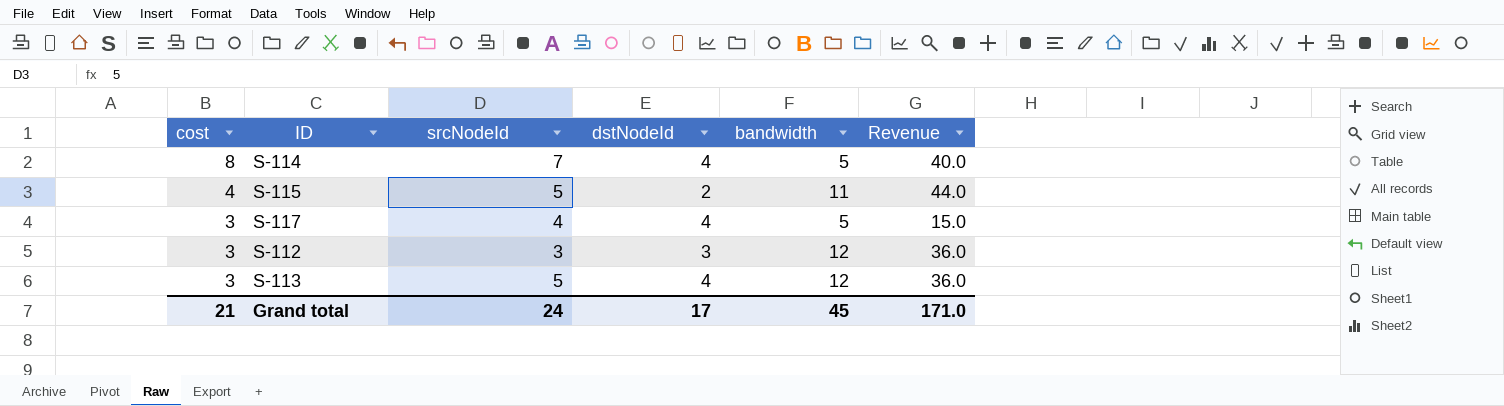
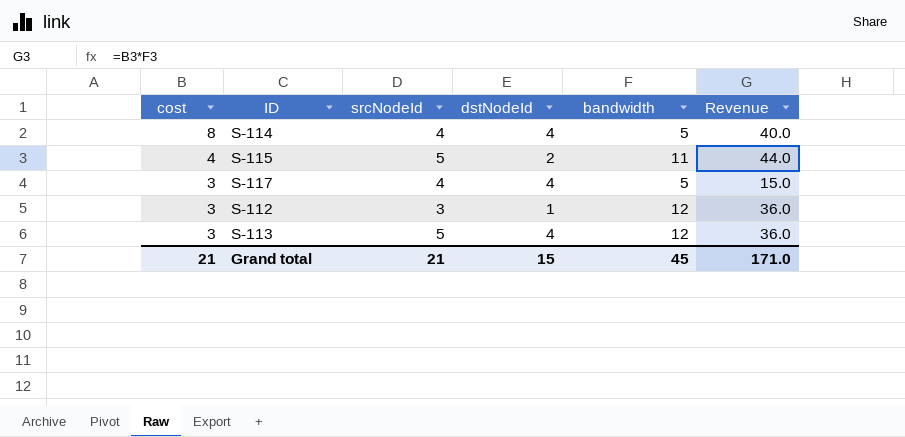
S-114 | srcNodeId: 7 -> 4
S-112 | dstNodeId: 3 -> 1
Grand total | srcNodeId: 24 -> 21
Grand total | dstNodeId: 17 -> 15

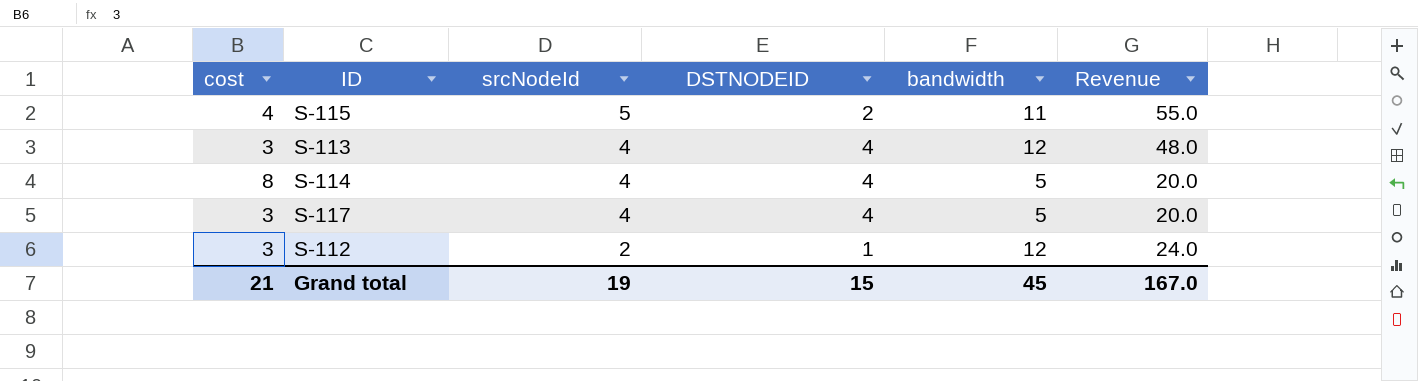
row order: cost descending -> srcNodeId descending
column name: dstNodeId -> DSTNODEID
column Revenue | formula: [cost] * [bandwidth] -> [srcNodeId] * [bandwidth]
S-113 | srcNodeId: 5 -> 4
S-112 | srcNodeId: 3 -> 2
Grand total | srcNodeId: 21 -> 19
Grand total | Revenue: 171.0 -> 167.0

